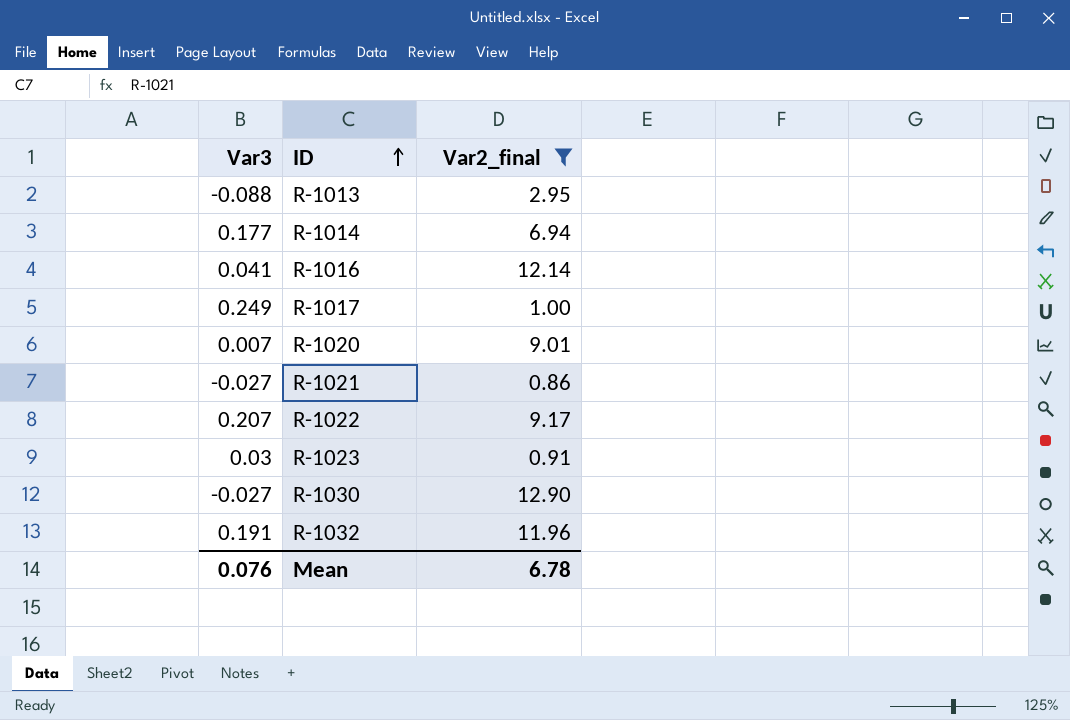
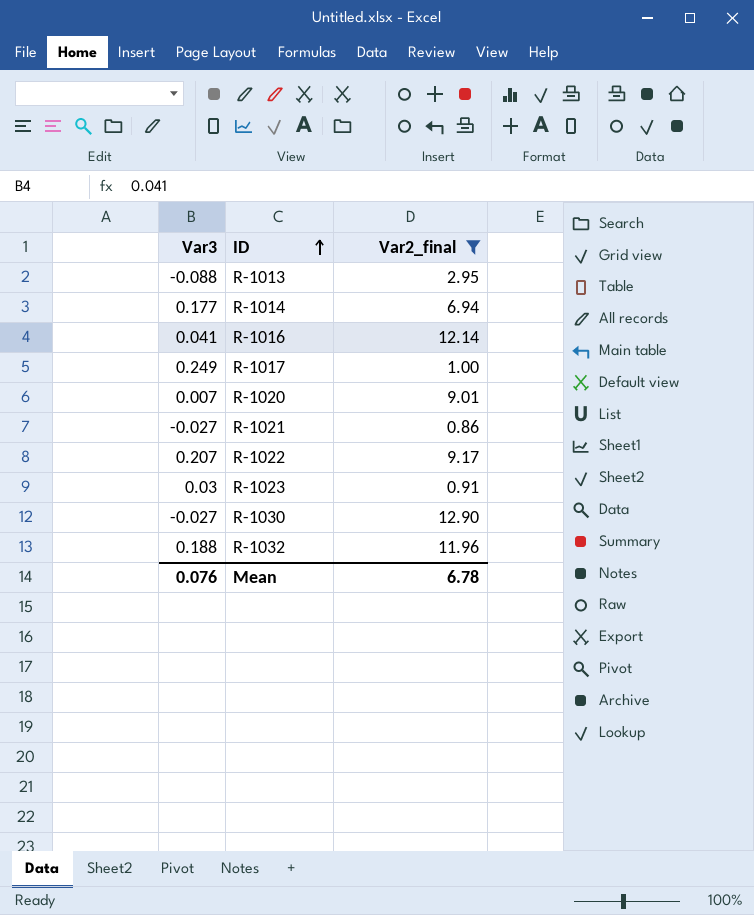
R-1032 | Var3: 0.191 -> 0.188

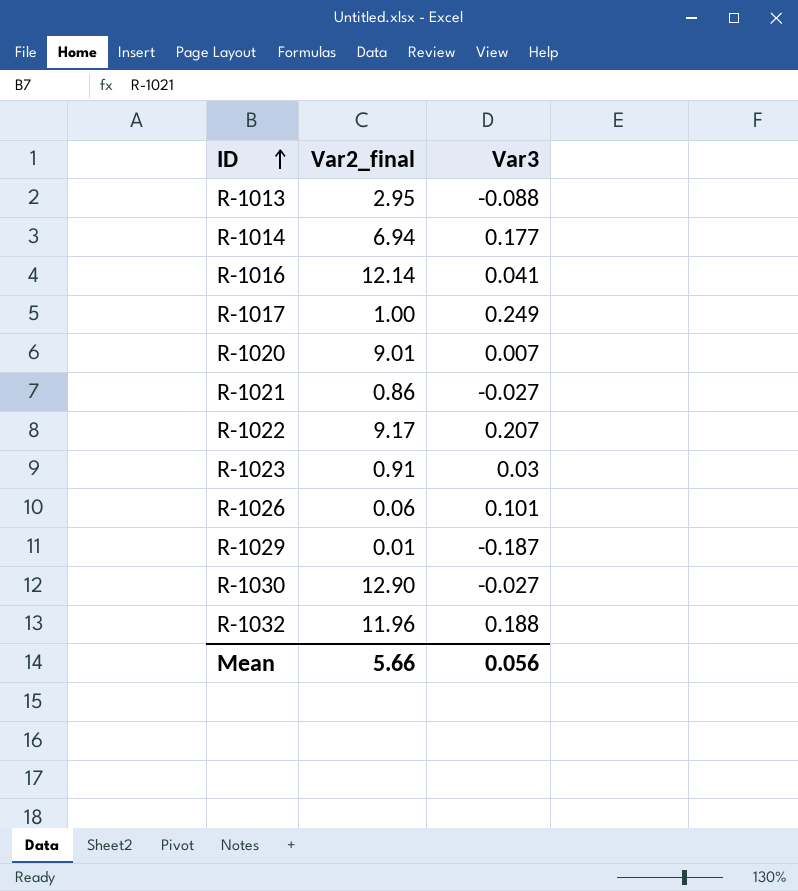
filter: Var2_final >= 0.86 -> none
column Var3 | position: 1 -> 3
Mean | Var2_final: 6.78 -> 5.66
Mean | Var3: 0.076 -> 0.056

